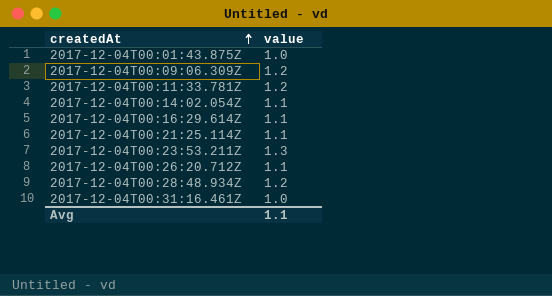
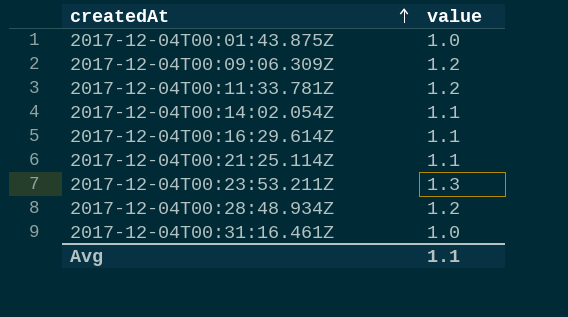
row 2017-12-04T00:26:20.712Z: 1.1 -> none

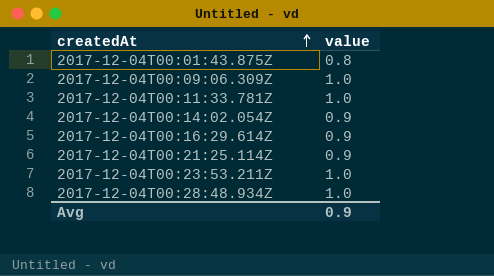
row 2017-12-04T00:31:16.461Z: 1.0 -> none
2017-12-04T00:01:43.875Z | value: 1.0 -> 0.8
2017-12-04T00:09:06.309Z | value: 1.2 -> 1.0
2017-12-04T00:11:33.781Z | value: 1.2 -> 1.0
2017-12-04T00:14:02.054Z | value: 1.1 -> 0.9
2017-12-04T00:16:29.614Z | value: 1.1 -> 0.9
2017-12-04T00:21:25.114Z | value: 1.1 -> 0.9
2017-12-04T00:23:53.211Z | value: 1.3 -> 1.0
2017-12-04T00:28:48.934Z | value: 1.2 -> 1.0
Avg | value: 1.1 -> 0.9

